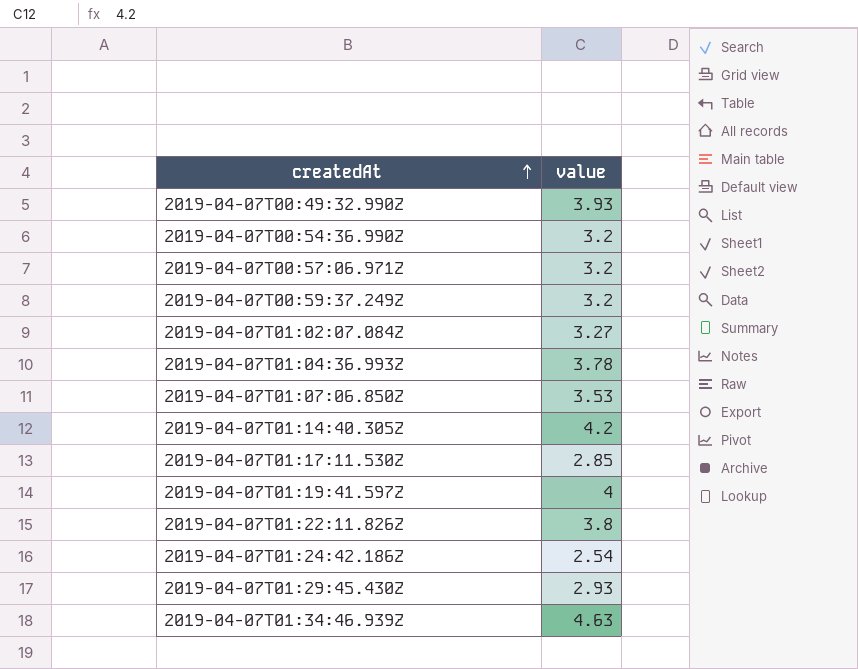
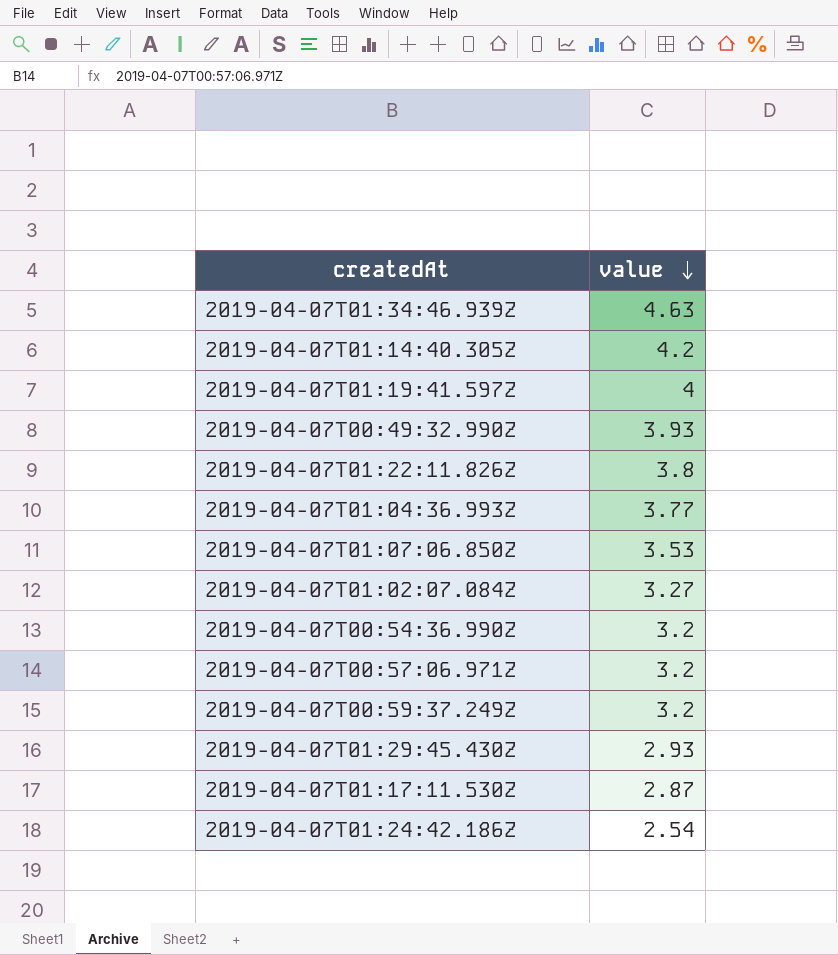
row order: createdAt ascending -> value descending
2019-04-07T01:04:36.993Z | value: 3.78 -> 3.77
2019-04-07T01:17:11.530Z | value: 2.85 -> 2.87

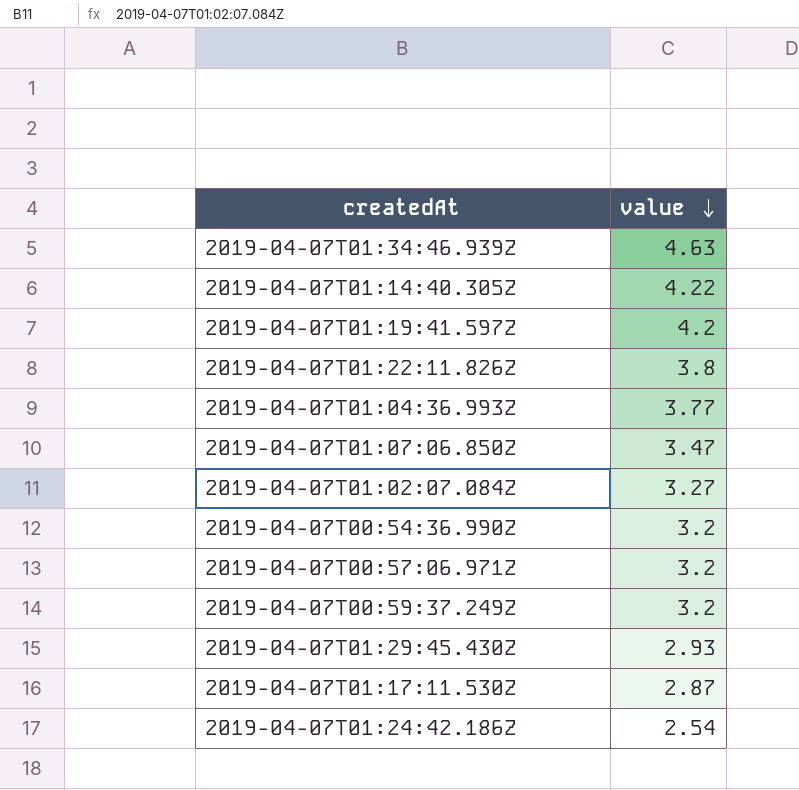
row 2019-04-07T00:49:32.990Z: 3.93 -> none
2019-04-07T01:14:40.305Z | value: 4.2 -> 4.22
2019-04-07T01:19:41.597Z | value: 4 -> 4.2
2019-04-07T01:07:06.850Z | value: 3.53 -> 3.47

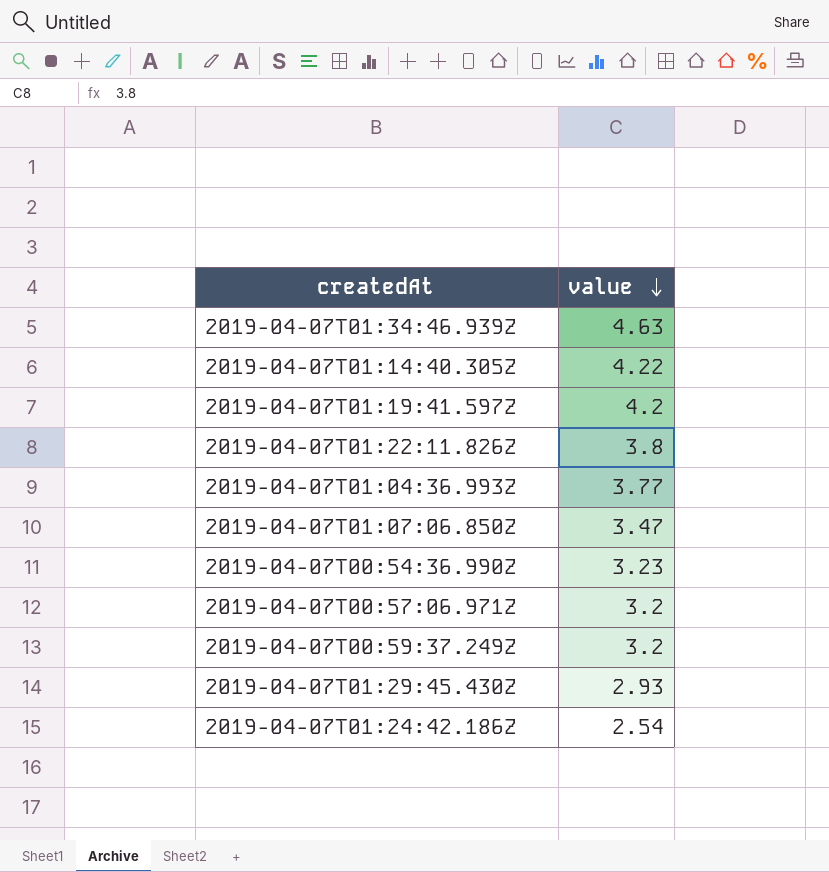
row 2019-04-07T01:02:07.084Z: 3.27 -> none
row 2019-04-07T01:17:11.530Z: 2.87 -> none
2019-04-07T00:54:36.990Z | value: 3.2 -> 3.23

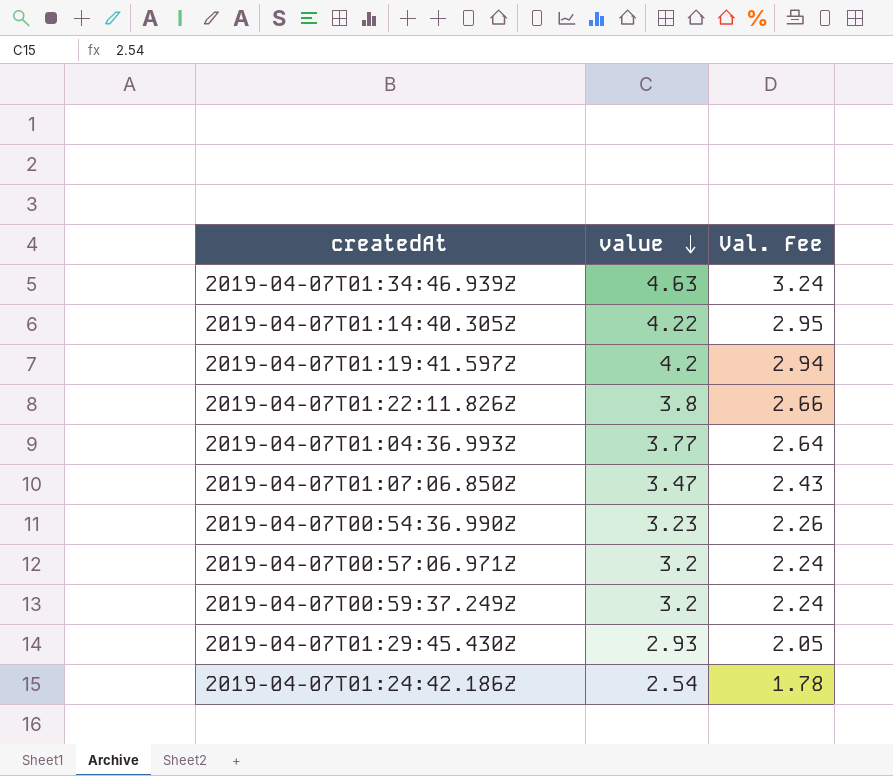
column Val. Fee | formula: none -> [value] * 0.7

